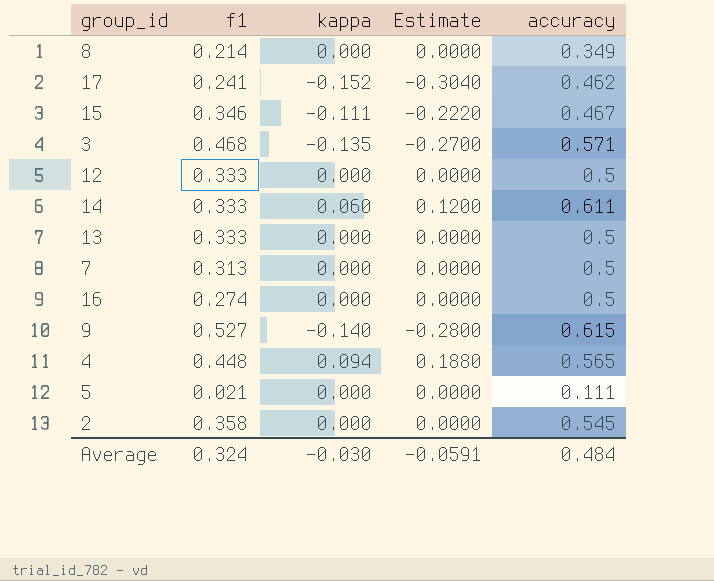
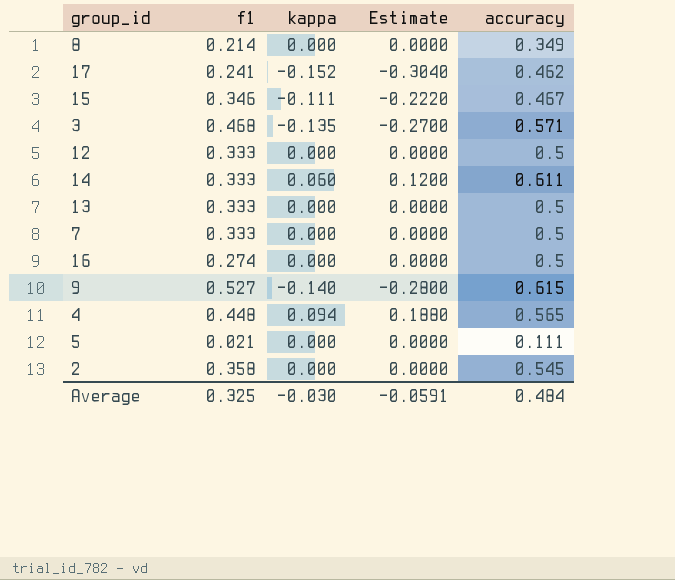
7 | f1: 0.313 -> 0.333
Average | f1: 0.324 -> 0.325

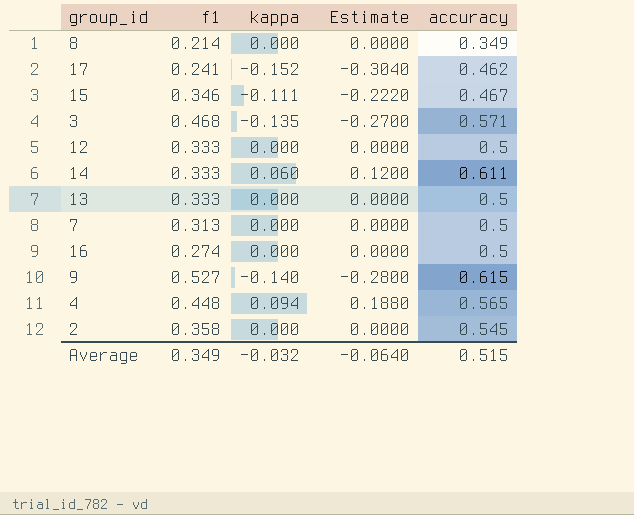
row 5: 0.021 | 0.000 | 0.0000 | 0.111 -> none
7 | f1: 0.333 -> 0.313
Average | f1: 0.325 -> 0.349
Average | kappa: -0.030 -> -0.032
Average | Estimate: -0.0591 -> -0.0640
Average | accuracy: 0.484 -> 0.515

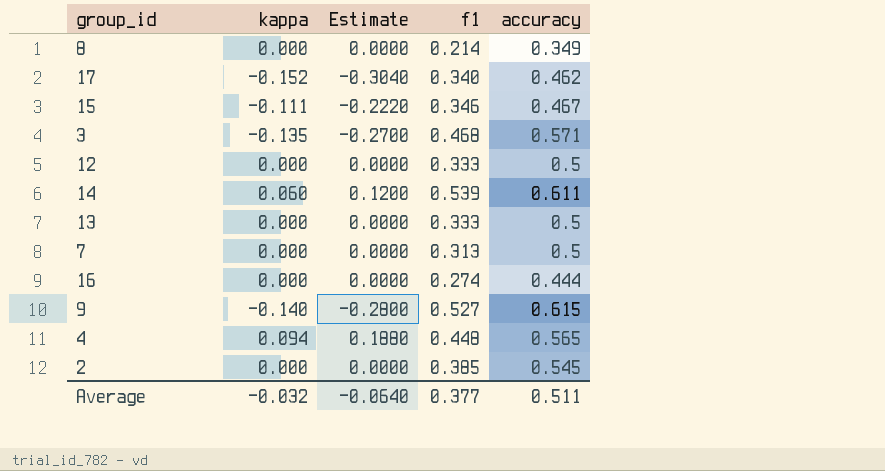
column f1 | position: 2 -> 4
17 | f1: 0.241 -> 0.340
14 | f1: 0.333 -> 0.539
16 | accuracy: 0.5 -> 0.444
2 | f1: 0.358 -> 0.385
Average | f1: 0.349 -> 0.377
Average | accuracy: 0.515 -> 0.511

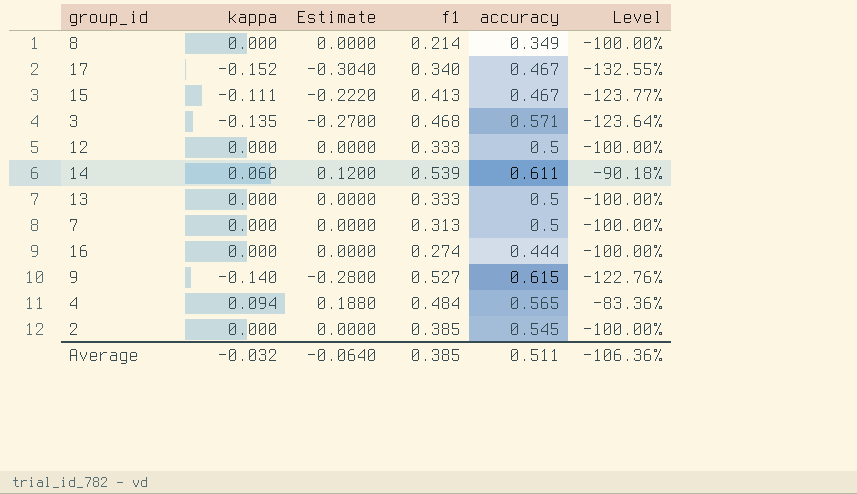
column Level | formula: none -> ([kappa] - [accuracy]) / [accuracy]
17 | accuracy: 0.462 -> 0.467
15 | f1: 0.346 -> 0.413
4 | f1: 0.448 -> 0.484
Average | f1: 0.377 -> 0.385

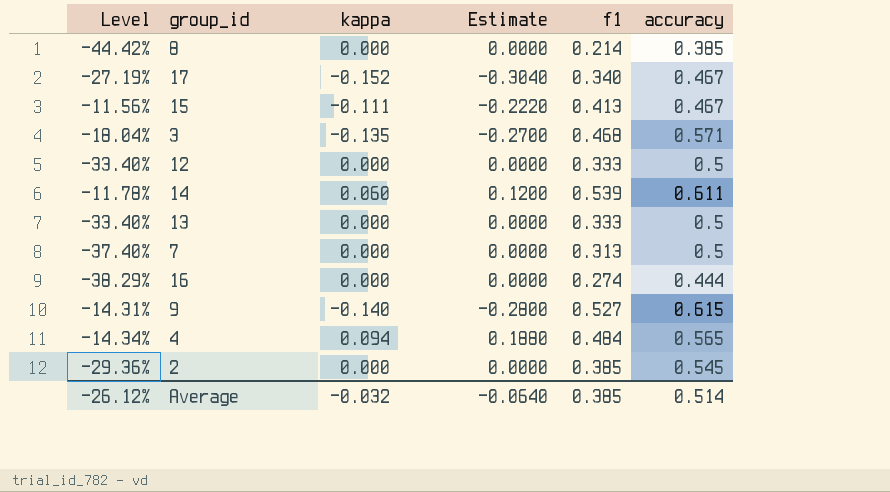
column Level | formula: ([kappa] - [accuracy]) / [accuracy] -> ([f1] - [accuracy]) / [accuracy]
column Level | position: 6 -> 1
8 | accuracy: 0.349 -> 0.385
Average | Level: -106.36% -> -26.12%
Average | accuracy: 0.511 -> 0.514

